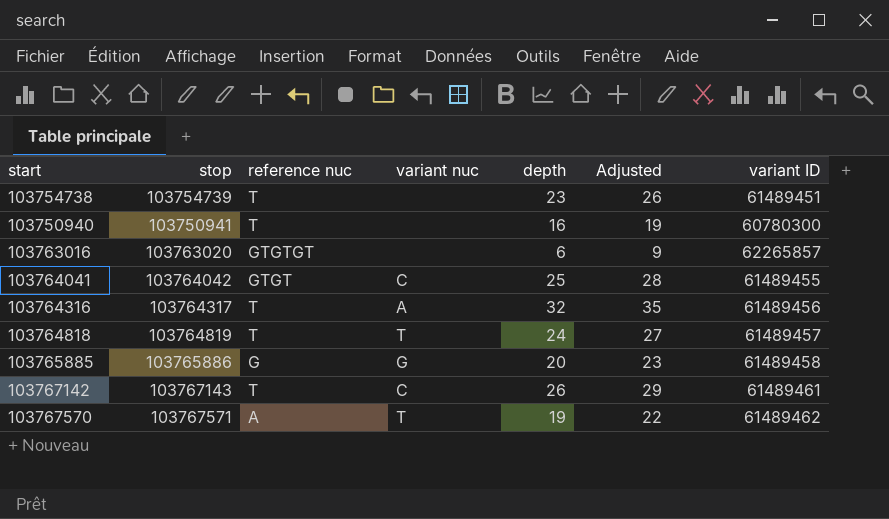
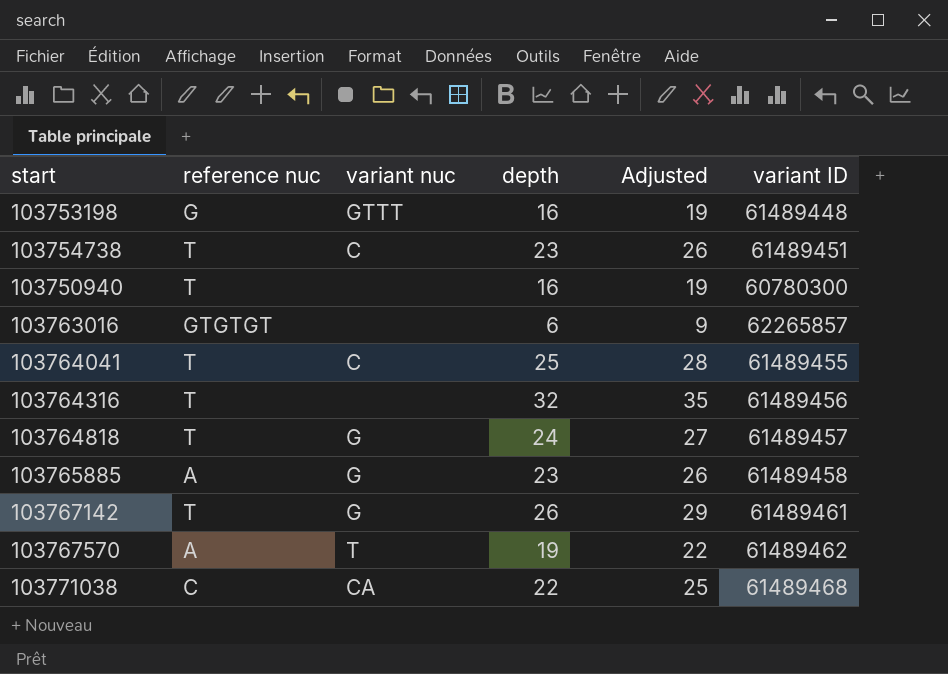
column stop | position: 2 -> none
row 103753198: none -> G | GTTT | 16 | 19 | 61489448
103754738 | variant nuc: none -> C
103764041 | reference nuc: GTGT -> T
103764316 | variant nuc: A -> none
103764818 | variant nuc: T -> G
103765885 | reference nuc: G -> A
103765885 | depth: 20 -> 23
103765885 | Adjusted: 23 -> 26
103767142 | variant nuc: C -> G
row 103771038: none -> C | CA | 22 | 25 | 61489468

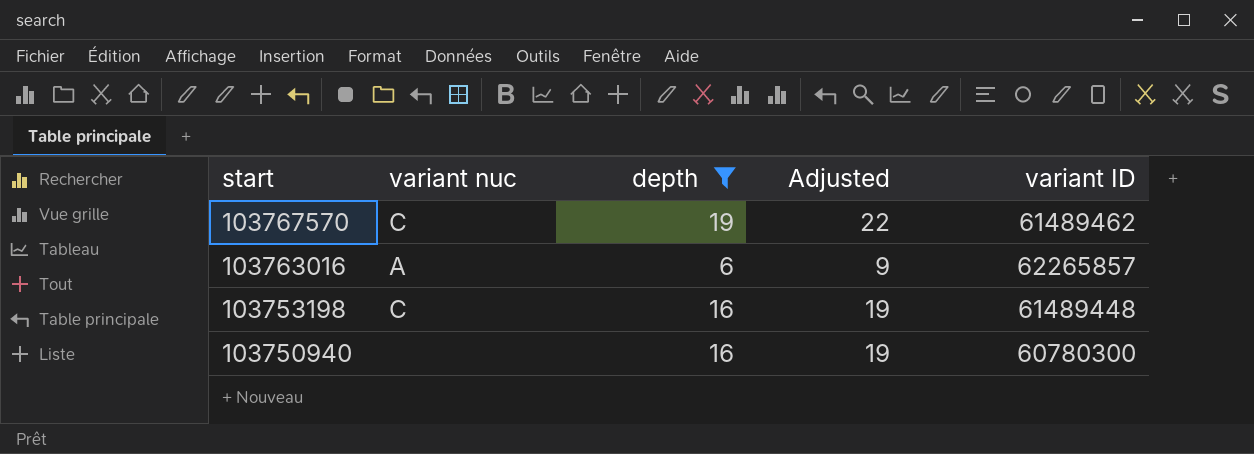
filter: none -> depth <= 19
row order: none -> start descending
column reference nuc | position: 2 -> none
103767570 | variant nuc: T -> C
103763016 | variant nuc: none -> A
103753198 | variant nuc: GTTT -> C

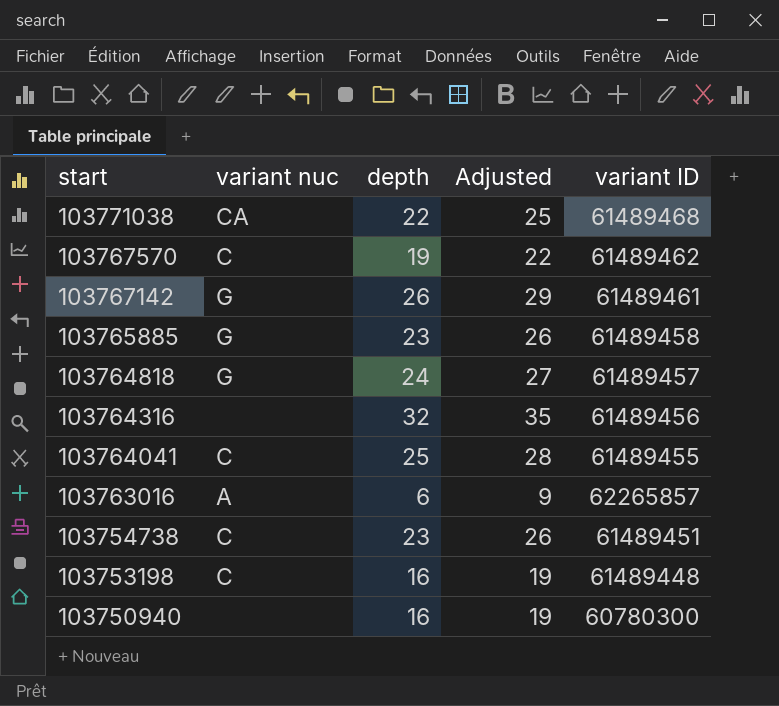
filter: depth <= 19 -> none

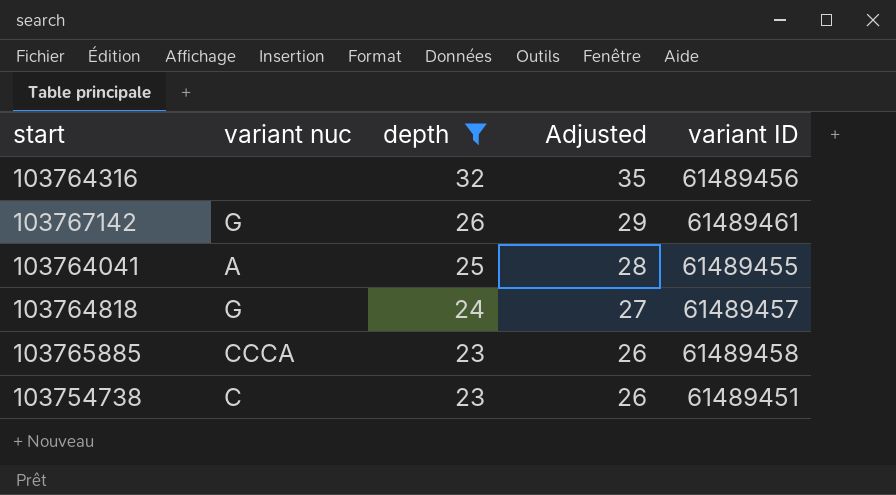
filter: none -> depth >= 23
row order: start descending -> depth descending
103764041 | variant nuc: C -> A
103765885 | variant nuc: G -> CCCA

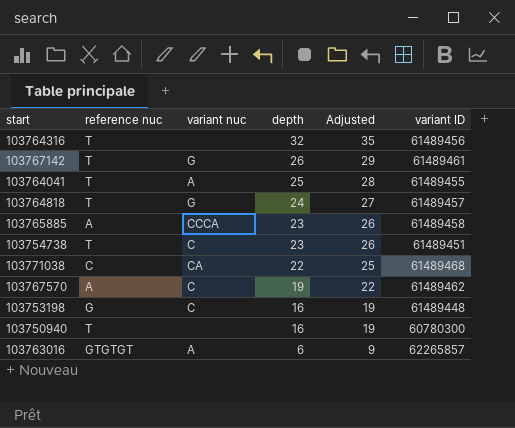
filter: depth >= 23 -> none
column reference nuc | position: none -> 2

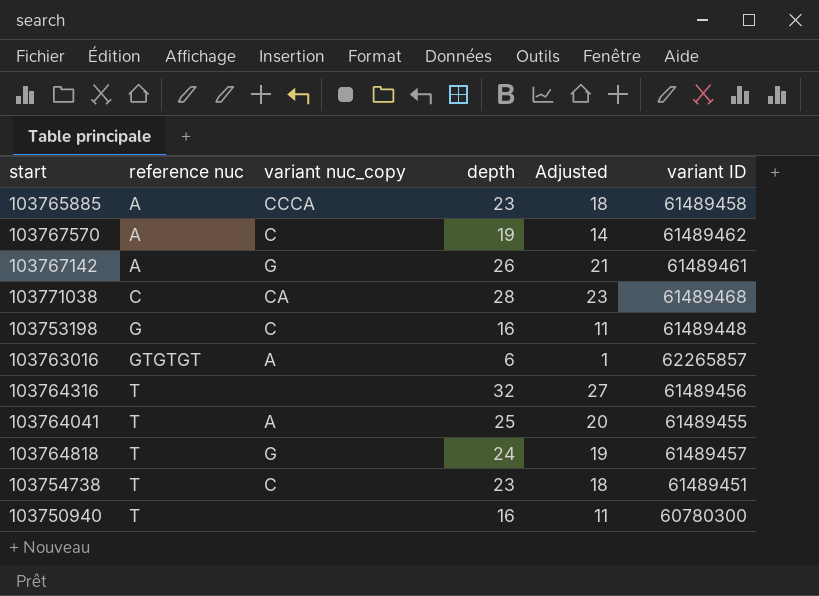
row order: depth descending -> reference nuc ascending
column name: variant nuc -> variant nuc_copy
column Adjusted | formula: [depth] + 3 -> [depth] - 5
103767142 | reference nuc: T -> A
103771038 | depth: 22 -> 28

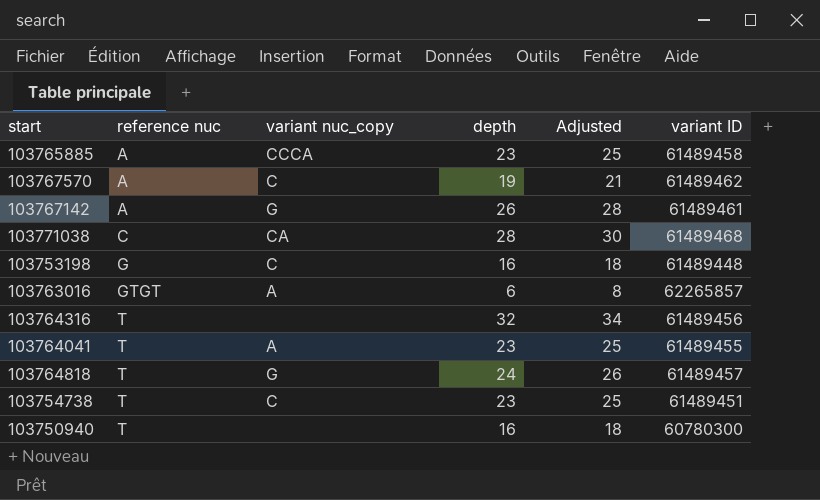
column Adjusted | formula: [depth] - 5 -> [depth] + 2
103763016 | reference nuc: GTGTGT -> GTGT
103764041 | depth: 25 -> 23

